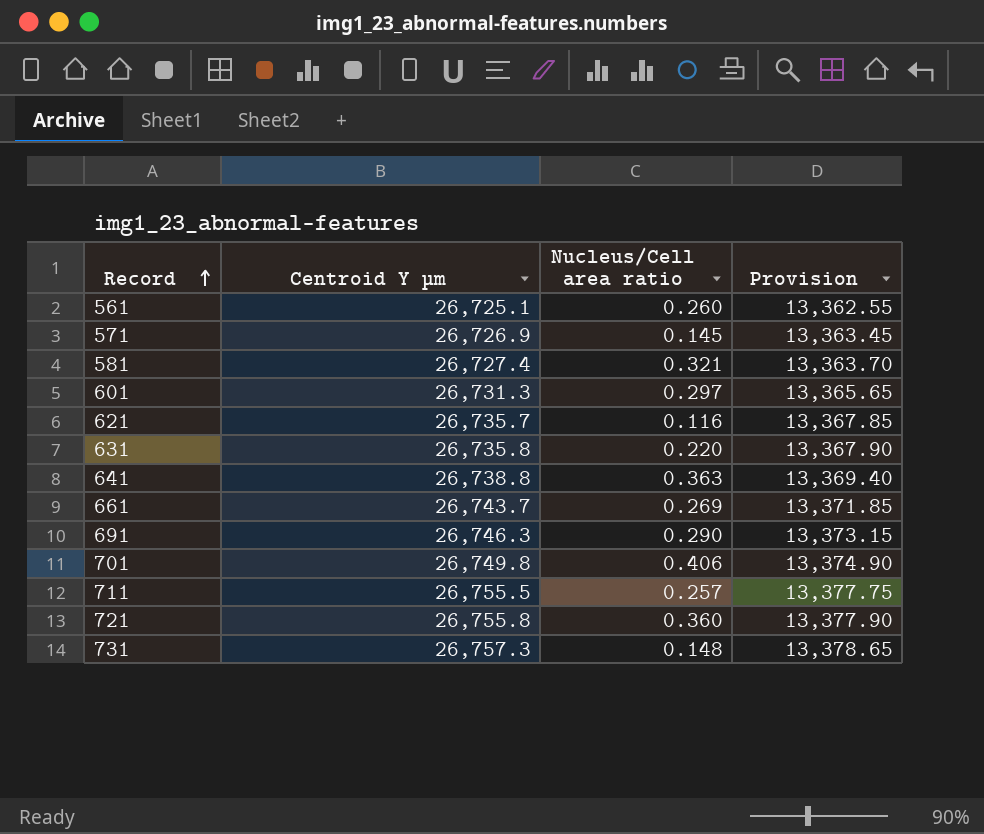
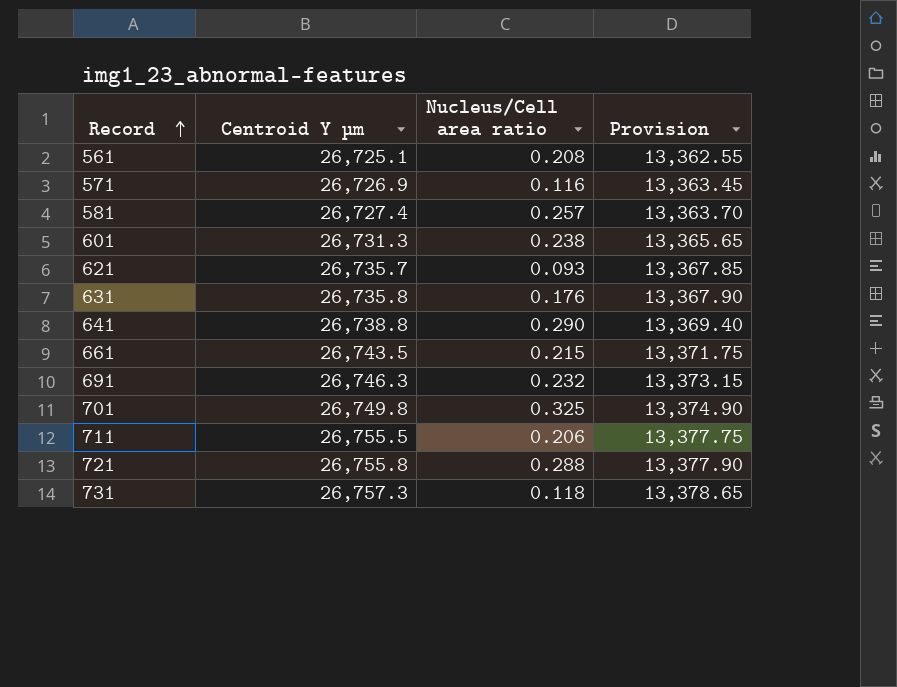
561 | Nucleus/Cell area ratio: 0.260 -> 0.208
571 | Nucleus/Cell area ratio: 0.145 -> 0.116
581 | Nucleus/Cell area ratio: 0.321 -> 0.257
601 | Nucleus/Cell area ratio: 0.297 -> 0.238
621 | Nucleus/Cell area ratio: 0.116 -> 0.093
631 | Nucleus/Cell area ratio: 0.220 -> 0.176
641 | Nucleus/Cell area ratio: 0.363 -> 0.290
661 | Centroid Y µm: 26,743.7 -> 26,743.5
661 | Nucleus/Cell area ratio: 0.269 -> 0.215
661 | Provision: 13,371.85 -> 13,371.75
691 | Nucleus/Cell area ratio: 0.290 -> 0.232
701 | Nucleus/Cell area ratio: 0.406 -> 0.325
711 | Nucleus/Cell area ratio: 0.257 -> 0.206
721 | Nucleus/Cell area ratio: 0.360 -> 0.288
731 | Nucleus/Cell area ratio: 0.148 -> 0.118

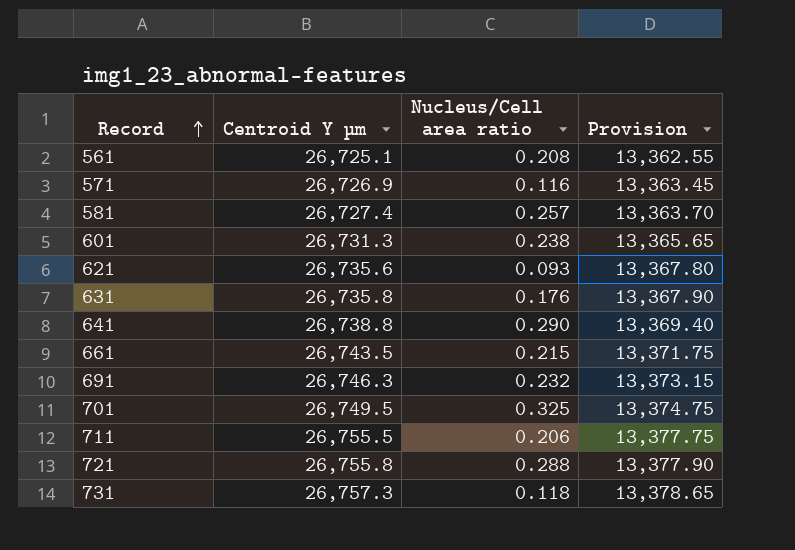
621 | Centroid Y µm: 26,735.7 -> 26,735.6
621 | Provision: 13,367.85 -> 13,367.80
701 | Centroid Y µm: 26,749.8 -> 26,749.5
701 | Provision: 13,374.90 -> 13,374.75

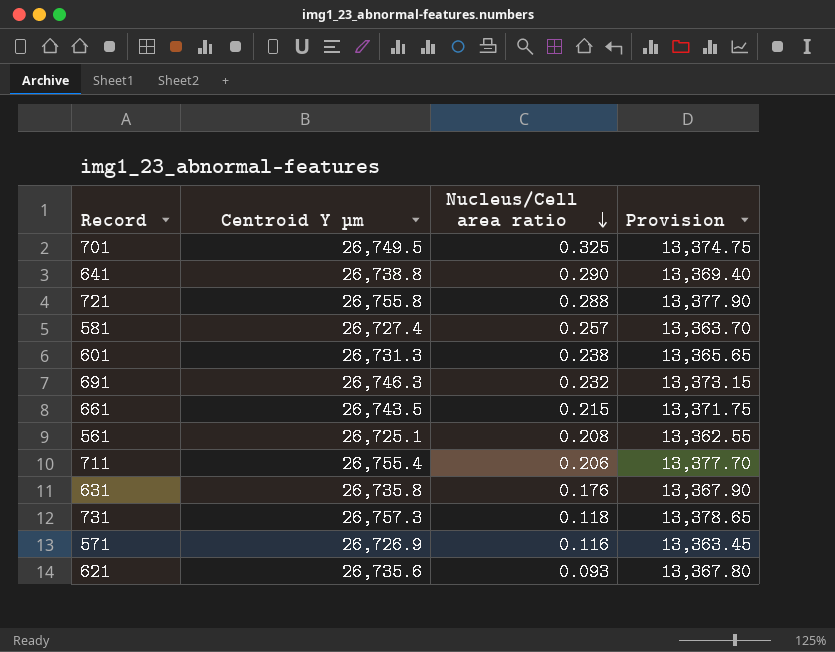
row order: Record ascending -> Nucleus/Cell area ratio descending
711 | Centroid Y µm: 26,755.5 -> 26,755.4
711 | Provision: 13,377.75 -> 13,377.70

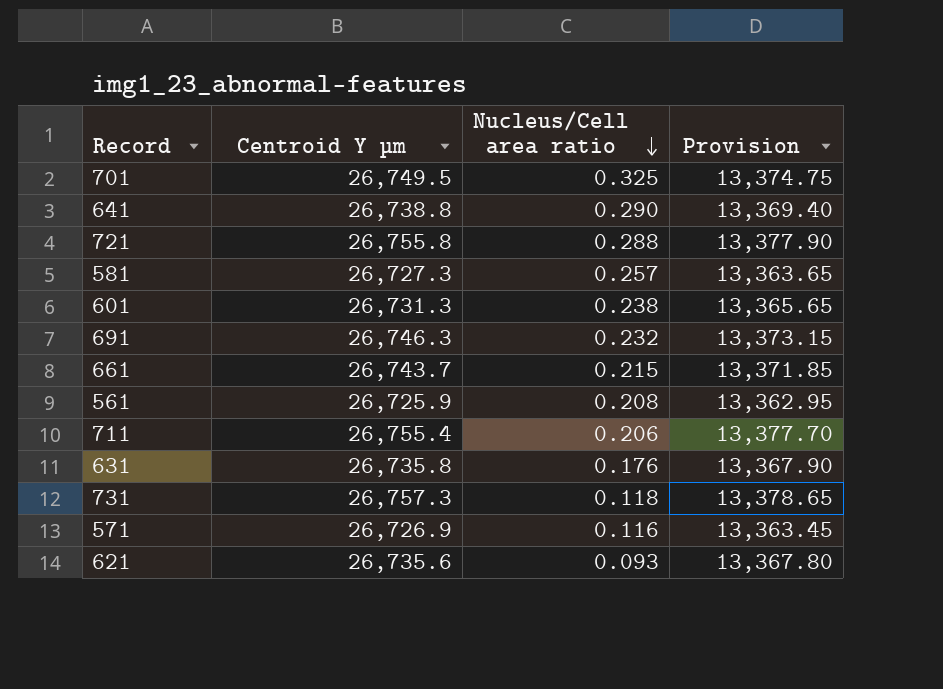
581 | Centroid Y µm: 26,727.4 -> 26,727.3
581 | Provision: 13,363.70 -> 13,363.65
661 | Centroid Y µm: 26,743.5 -> 26,743.7
661 | Provision: 13,371.75 -> 13,371.85
561 | Centroid Y µm: 26,725.1 -> 26,725.9
561 | Provision: 13,362.55 -> 13,362.95

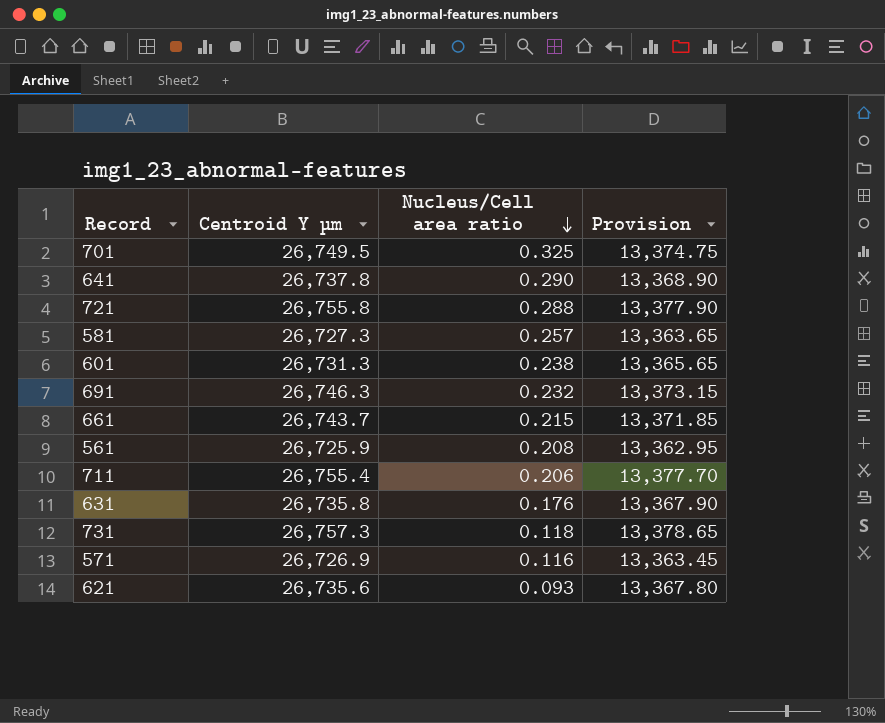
641 | Centroid Y µm: 26,738.8 -> 26,737.8
641 | Provision: 13,369.40 -> 13,368.90

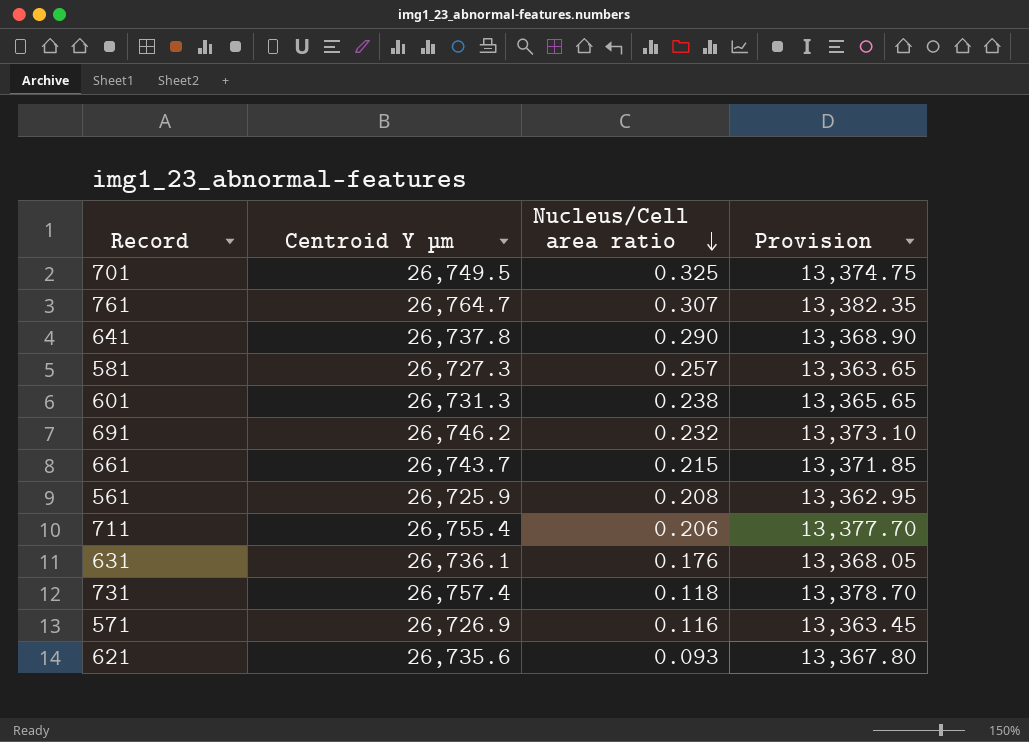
row 721: 26,755.8 | 0.288 | 13,377.90 -> none
row 761: none -> 26,764.7 | 0.307 | 13,382.35
691 | Centroid Y µm: 26,746.3 -> 26,746.2
691 | Provision: 13,373.15 -> 13,373.10
631 | Centroid Y µm: 26,735.8 -> 26,736.1
631 | Provision: 13,367.90 -> 13,368.05
731 | Centroid Y µm: 26,757.3 -> 26,757.4
731 | Provision: 13,378.65 -> 13,378.70

